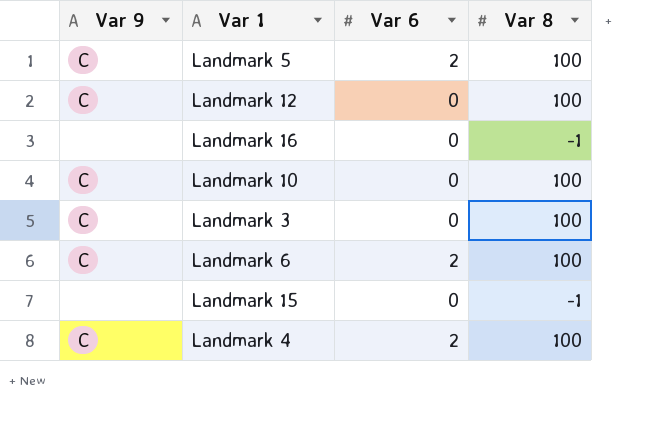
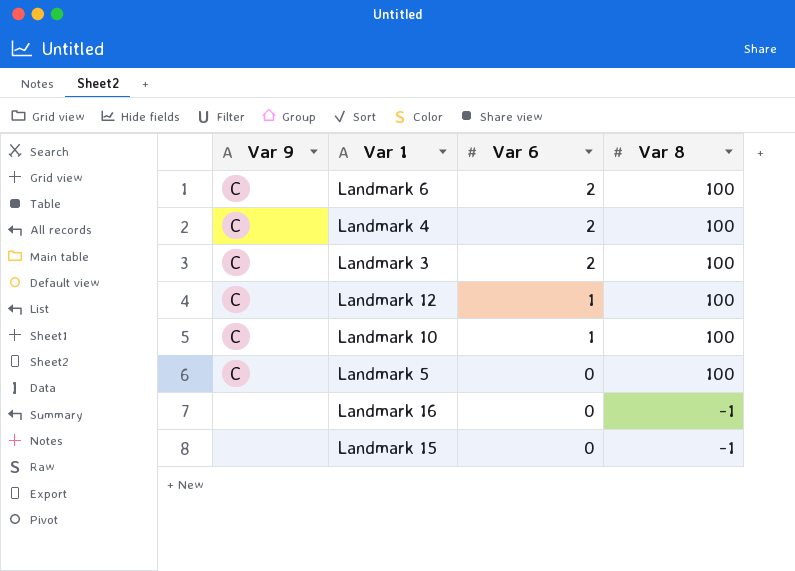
row order: none -> Var 6 descending
Landmark 3 | Var 6: 0 -> 2
Landmark 12 | Var 6: 0 -> 1
Landmark 10 | Var 6: 0 -> 1
Landmark 5 | Var 6: 2 -> 0

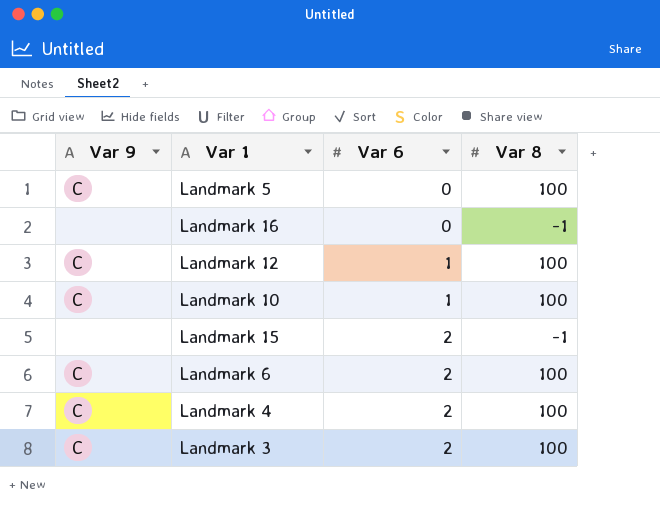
row order: Var 6 descending -> Var 6 ascending
Landmark 15 | Var 6: 0 -> 2

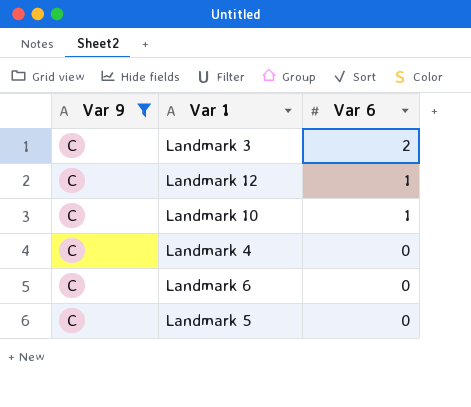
filter: none -> Var 9 = C
row order: Var 6 ascending -> Var 6 descending
column Var 8 | position: 4 -> none
Landmark 4 | Var 6: 2 -> 0
Landmark 6 | Var 6: 2 -> 0

